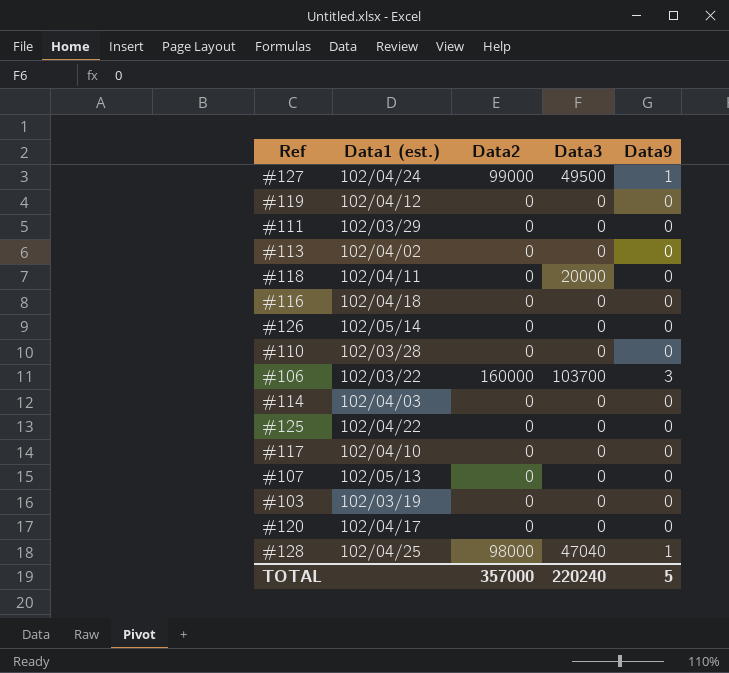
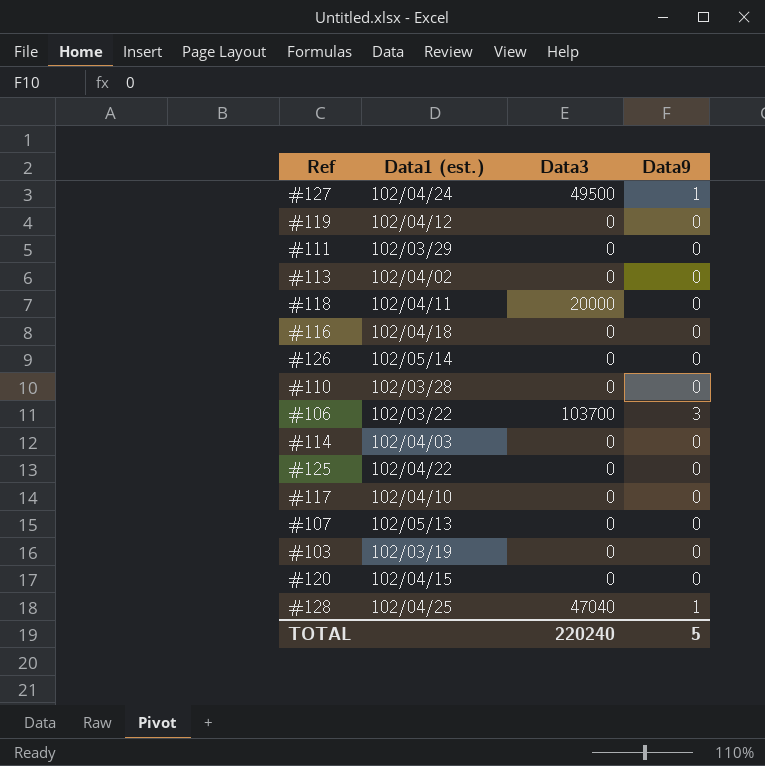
column Data2 | position: 3 -> none
#120 | Data1 (est.): 102/04/17 -> 102/04/15

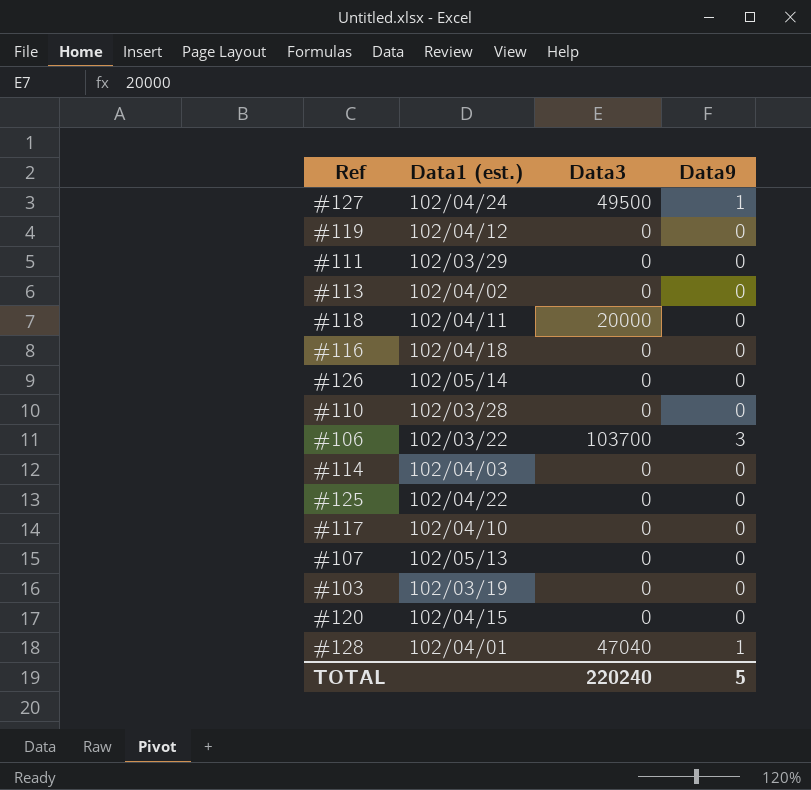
#128 | Data1 (est.): 102/04/25 -> 102/04/01

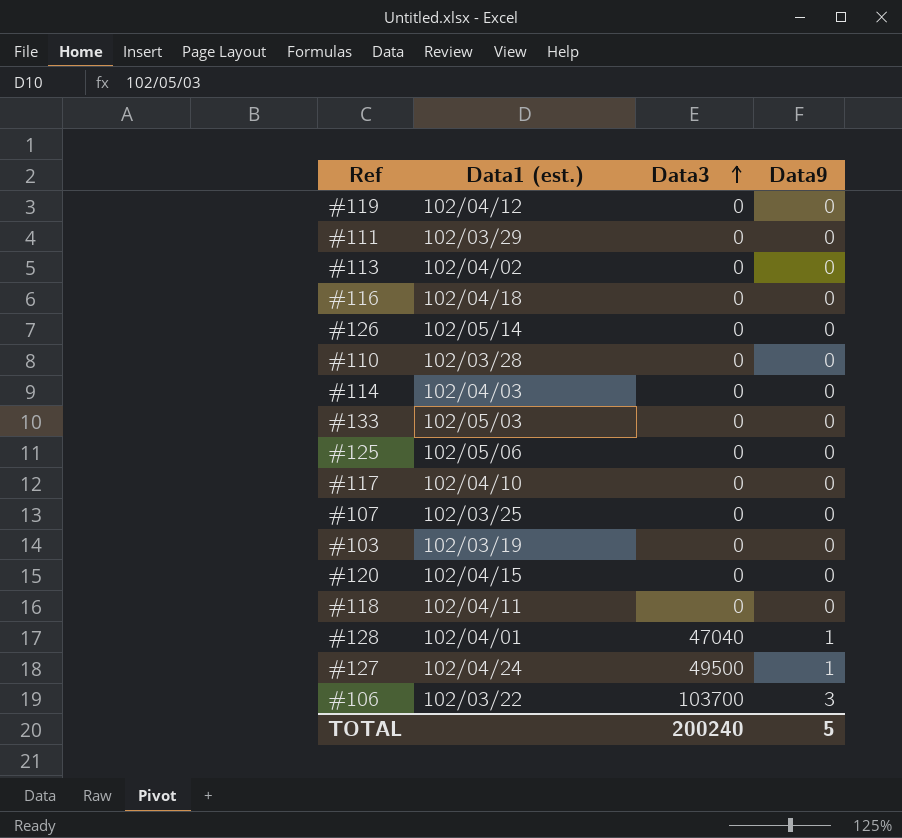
row order: none -> Data3 ascending
row #133: none -> 102/05/03 | 0 | 0
#125 | Data1 (est.): 102/04/22 -> 102/05/06
#107 | Data1 (est.): 102/05/13 -> 102/03/25
#118 | Data3: 20000 -> 0
TOTAL | Data3: 220240 -> 200240

